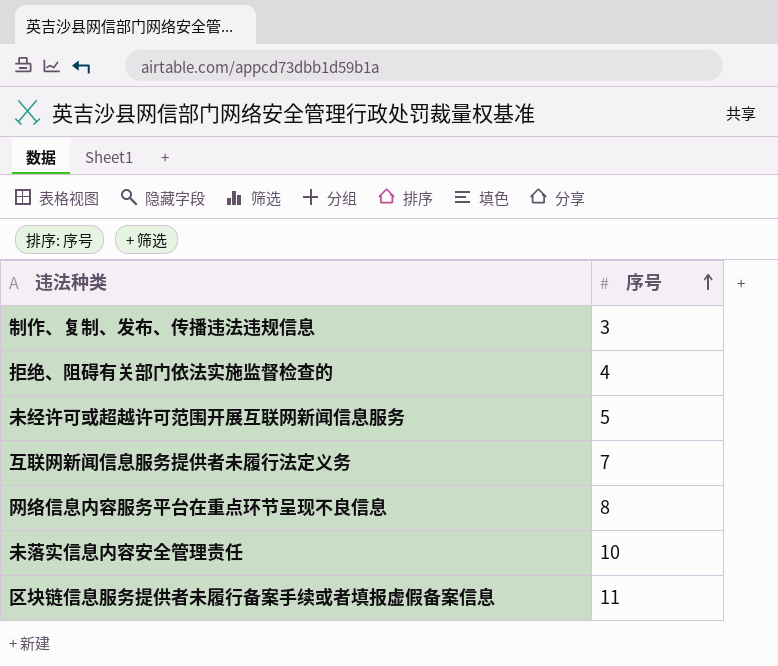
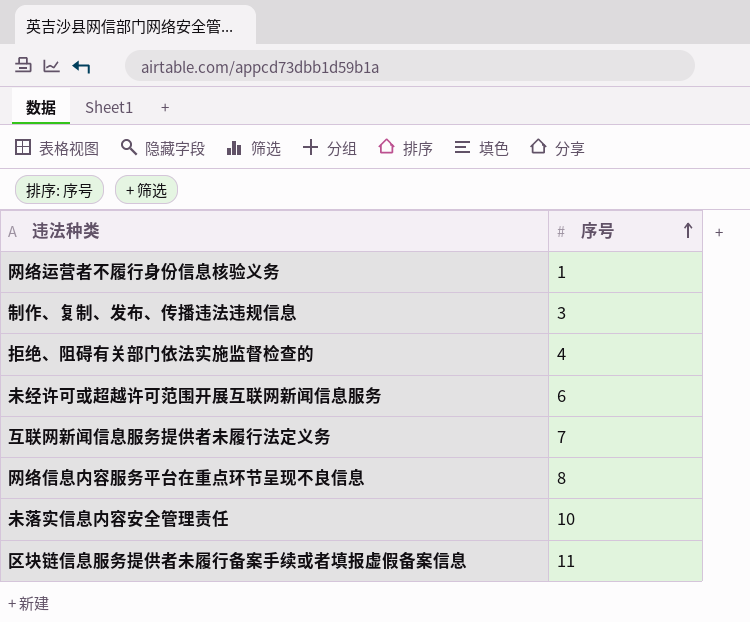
row 网络运营者不履行身份信息核验义务: none -> 1
未经许可或超越许可范围开展互联网新闻信息服务 | 序号: 5 -> 6

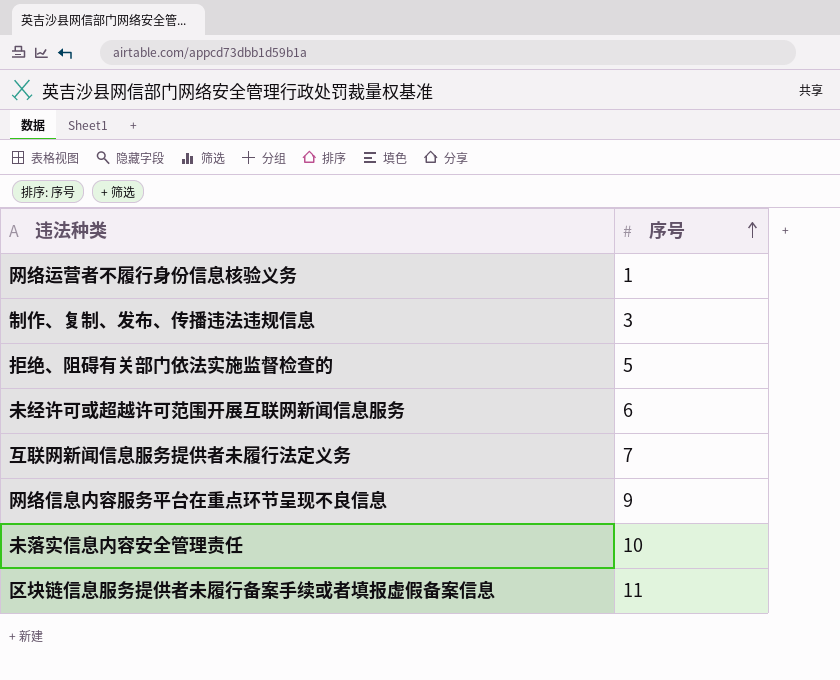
拒绝、阻碍有关部门依法实施监督检查的 | 序号: 4 -> 5
网络信息内容服务平台在重点环节呈现不良信息 | 序号: 8 -> 9

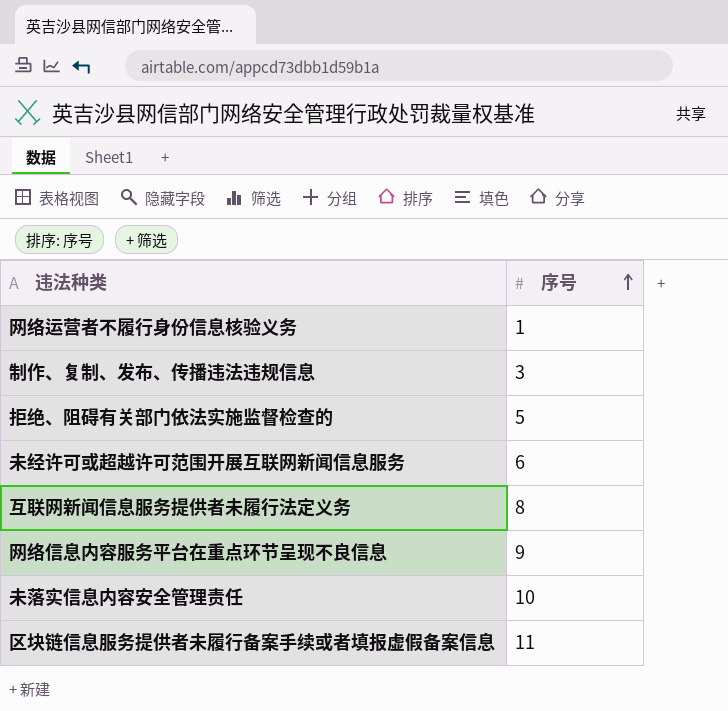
互联网新闻信息服务提供者未履行法定义务 | 序号: 7 -> 8

